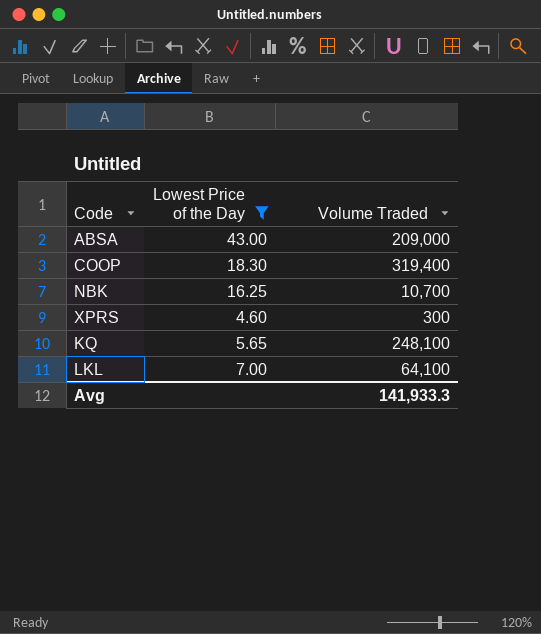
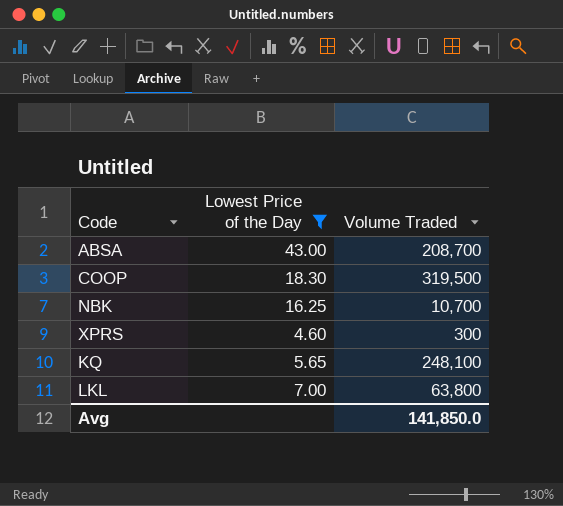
ABSA | Volume Traded: 209,000 -> 208,700
COOP | Volume Traded: 319,400 -> 319,500
LKL | Volume Traded: 64,100 -> 63,800
Avg | Volume Traded: 141,933.3 -> 141,850.0

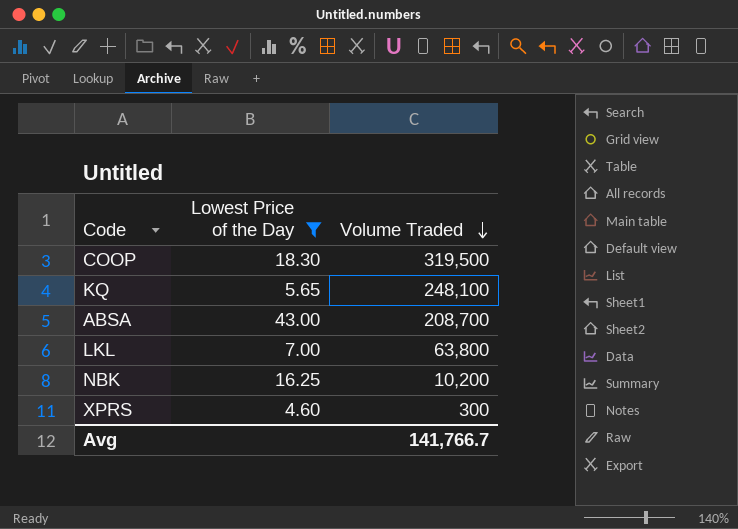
row order: none -> Volume Traded descending
NBK | Volume Traded: 10,700 -> 10,200
Avg | Volume Traded: 141,850.0 -> 141,766.7

